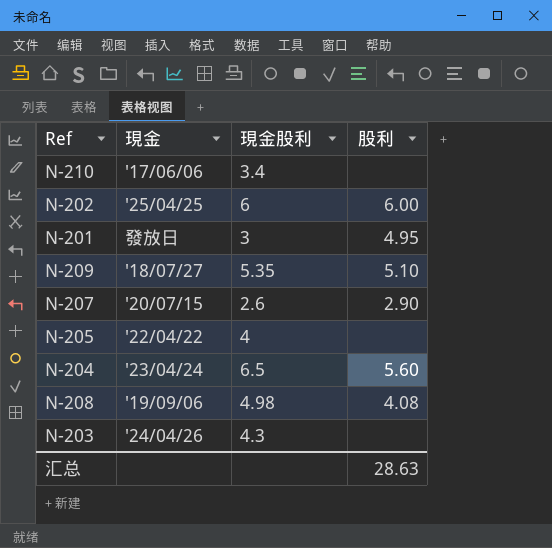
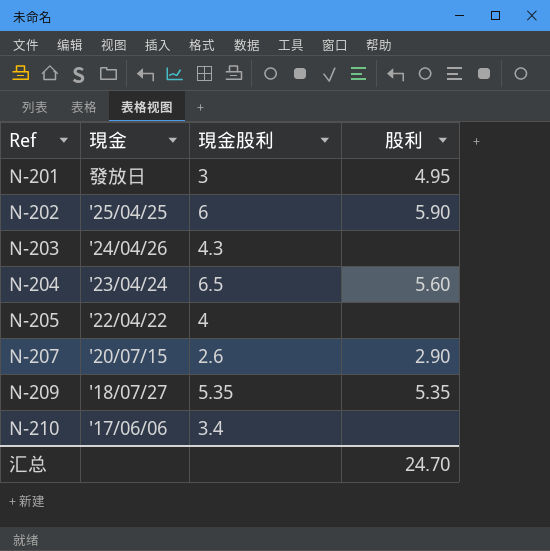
row order: none -> Ref ascending
row N-208: '19/09/06 | 4.98 | 4.08 -> none
N-202 | 股利: 6.00 -> 5.90
N-209 | 股利: 5.10 -> 5.35
汇总 | 股利: 28.63 -> 24.70

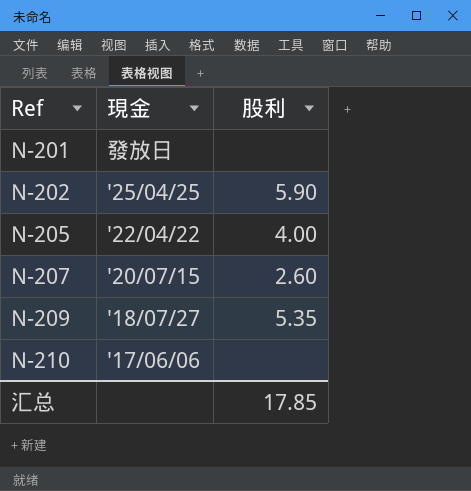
column 現金股利 | position: 3 -> none
row N-203: '24/04/26 | 4.3 | none -> none
row N-204: '23/04/24 | 6.5 | 5.60 -> none
N-201 | 股利: 4.95 -> none
N-205 | 股利: none -> 4.00
N-207 | 股利: 2.90 -> 2.60
汇总 | 股利: 24.70 -> 17.85

